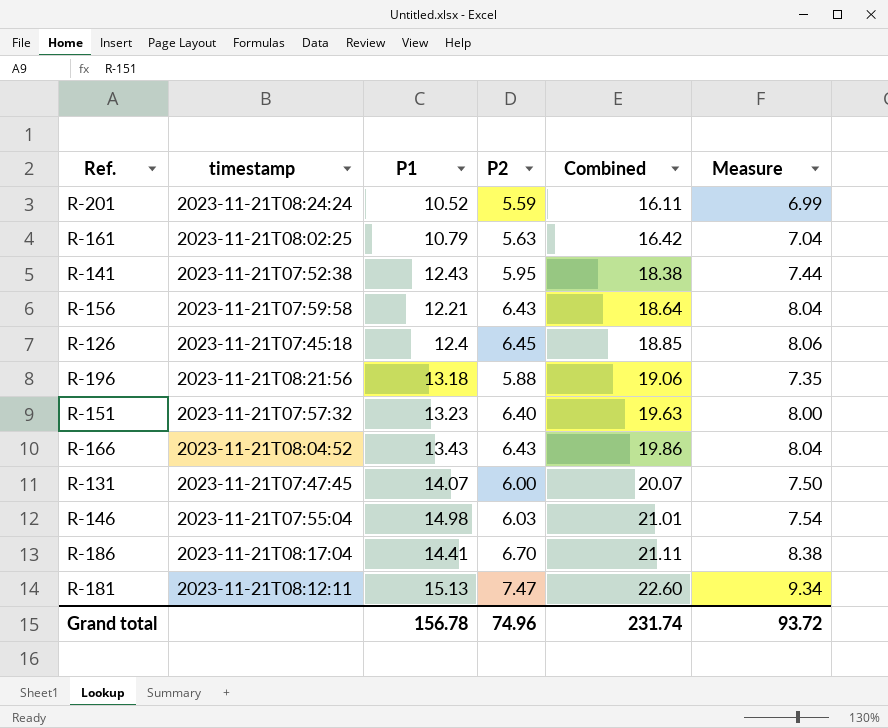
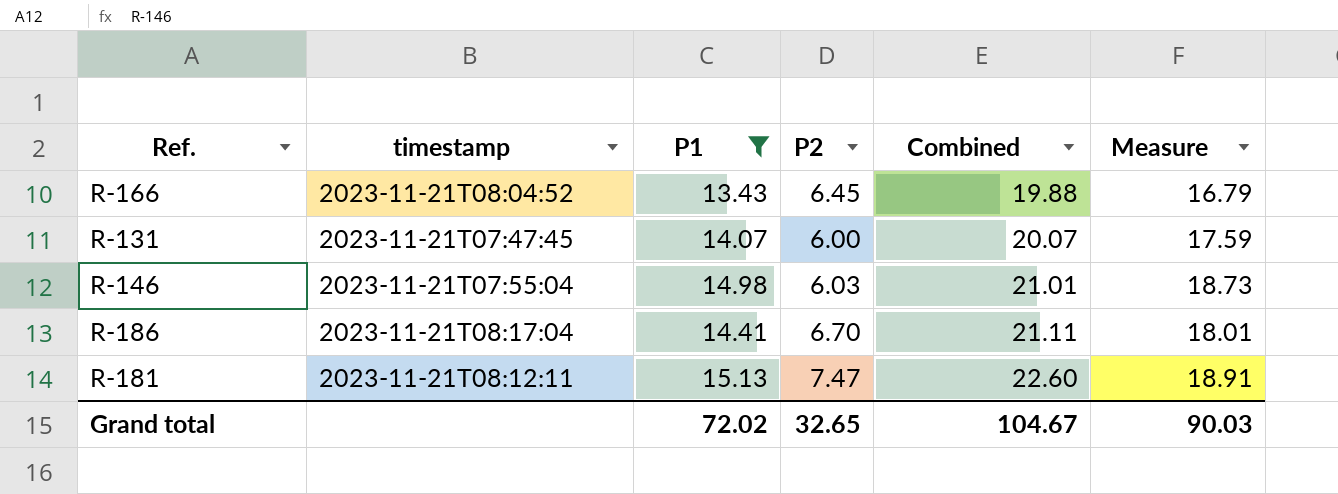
filter: none -> P1 >= 13.43
column Measure | formula: [P2] * 1.25 -> [P1] * 1.25
R-166 | P2: 6.43 -> 6.45
R-166 | Combined: 19.86 -> 19.88
Grand total | P1: 156.78 -> 72.02
Grand total | P2: 74.96 -> 32.65
Grand total | Combined: 231.74 -> 104.67
Grand total | Measure: 93.72 -> 90.03

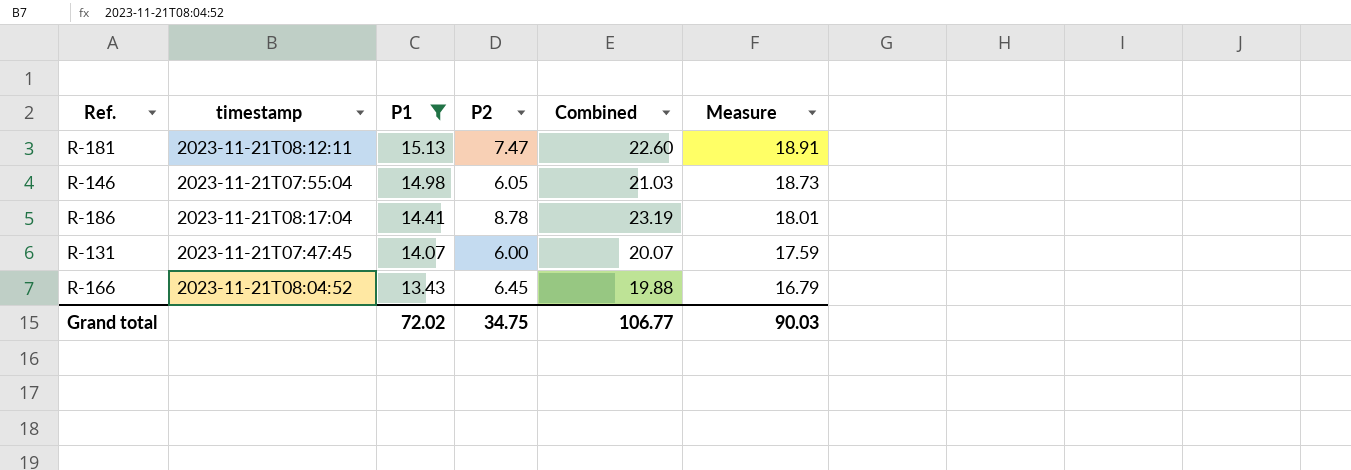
row order: Combined ascending -> P1 descending
R-146 | P2: 6.03 -> 6.05
R-146 | Combined: 21.01 -> 21.03
R-186 | P2: 6.70 -> 8.78
R-186 | Combined: 21.11 -> 23.19
Grand total | P2: 32.65 -> 34.75
Grand total | Combined: 104.67 -> 106.77

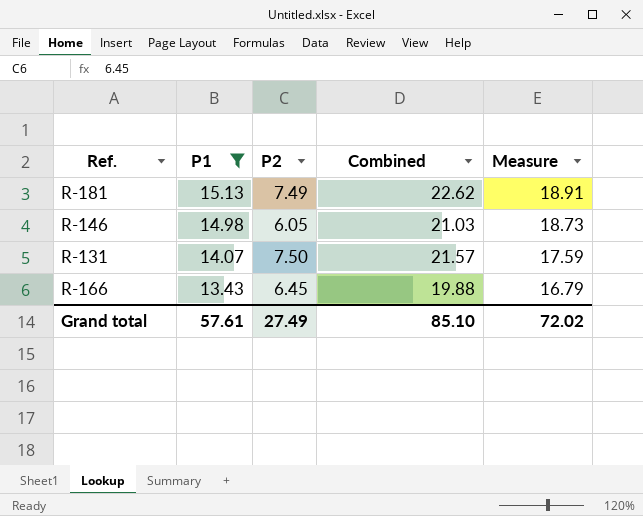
column timestamp | position: 2 -> none
row R-186: 2023-11-21T08:17:04 | 14.41 | 8.78 | 23.19 | 18.01 -> none
R-181 | P2: 7.47 -> 7.49
R-181 | Combined: 22.60 -> 22.62
R-131 | P2: 6.00 -> 7.50
R-131 | Combined: 20.07 -> 21.57
Grand total | P1: 72.02 -> 57.61
Grand total | P2: 34.75 -> 27.49
Grand total | Combined: 106.77 -> 85.10
Grand total | Measure: 90.03 -> 72.02

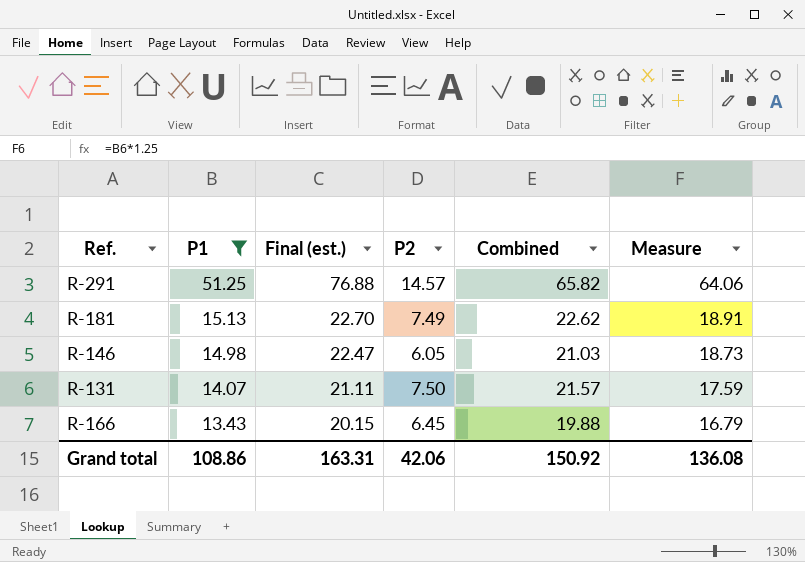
column Final (est.) | formula: none -> [P1] * 1.5
row R-291: none -> 51.25 | 76.88 | 14.57 | 65.82 | 64.06
Grand total | P1: 57.61 -> 108.86
Grand total | P2: 27.49 -> 42.06
Grand total | Combined: 85.10 -> 150.92
Grand total | Measure: 72.02 -> 136.08

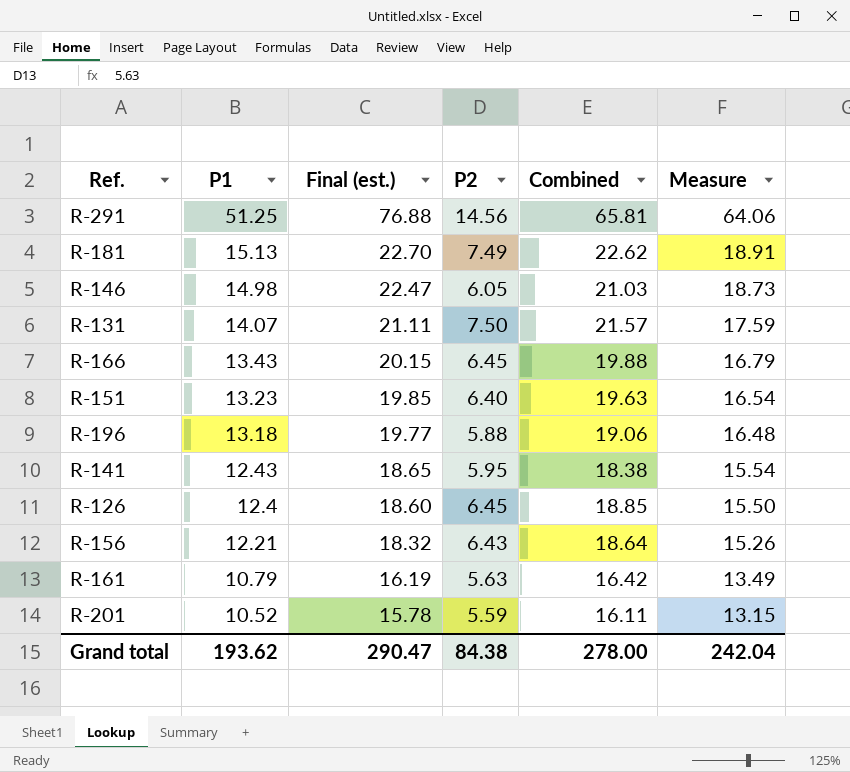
filter: P1 >= 13.43 -> none
R-291 | P2: 14.57 -> 14.56
R-291 | Combined: 65.82 -> 65.81
Grand total | P1: 108.86 -> 193.62
Grand total | Final (est.): 163.31 -> 290.47
Grand total | P2: 42.06 -> 84.38
Grand total | Combined: 150.92 -> 278.00
Grand total | Measure: 136.08 -> 242.04

